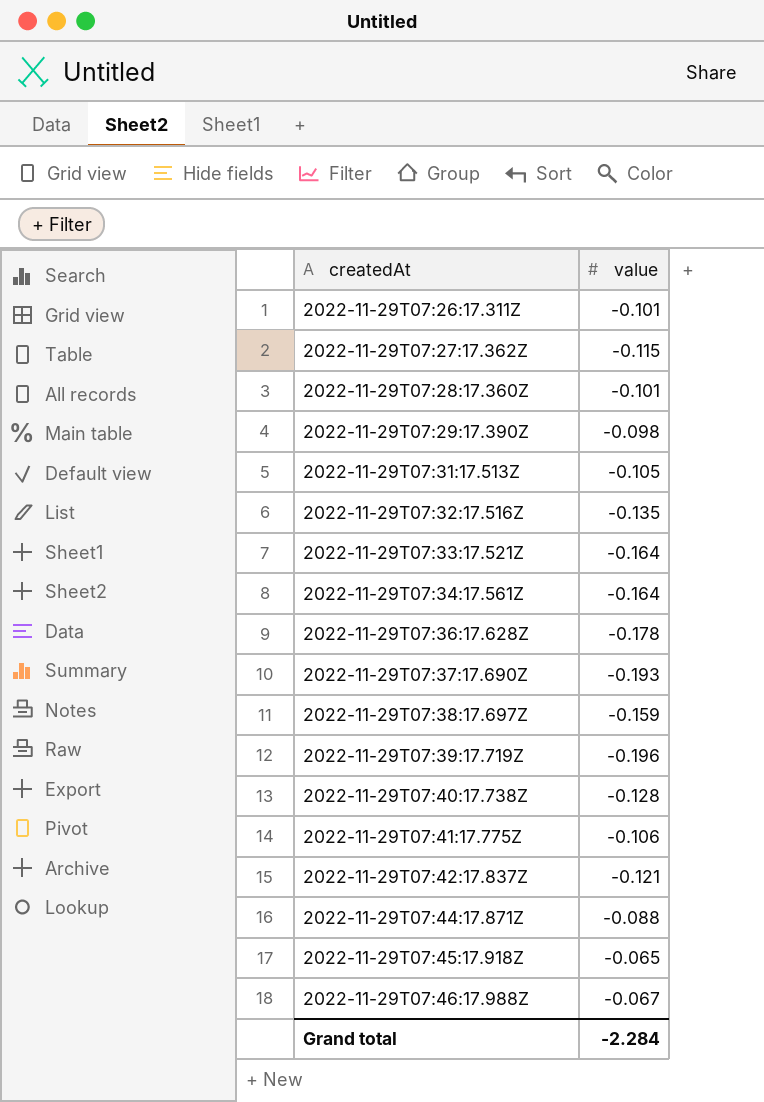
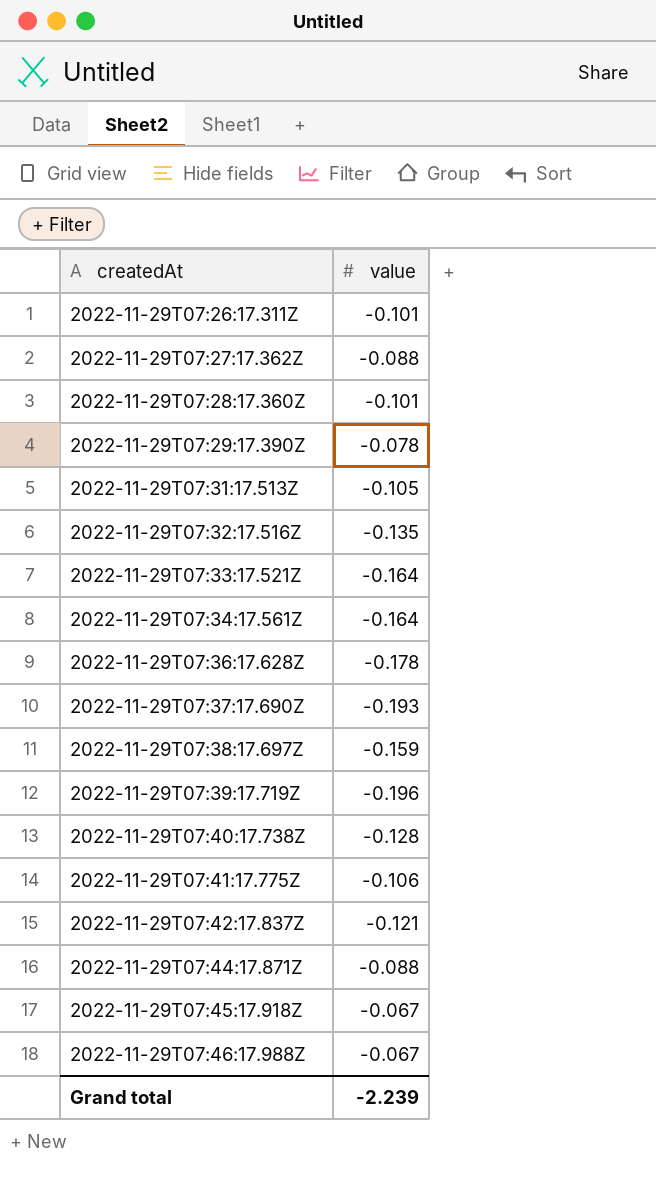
2022-11-29T07:27:17.362Z | value: -0.115 -> -0.088
2022-11-29T07:29:17.390Z | value: -0.098 -> -0.078
2022-11-29T07:45:17.918Z | value: -0.065 -> -0.067
Grand total | value: -2.284 -> -2.239

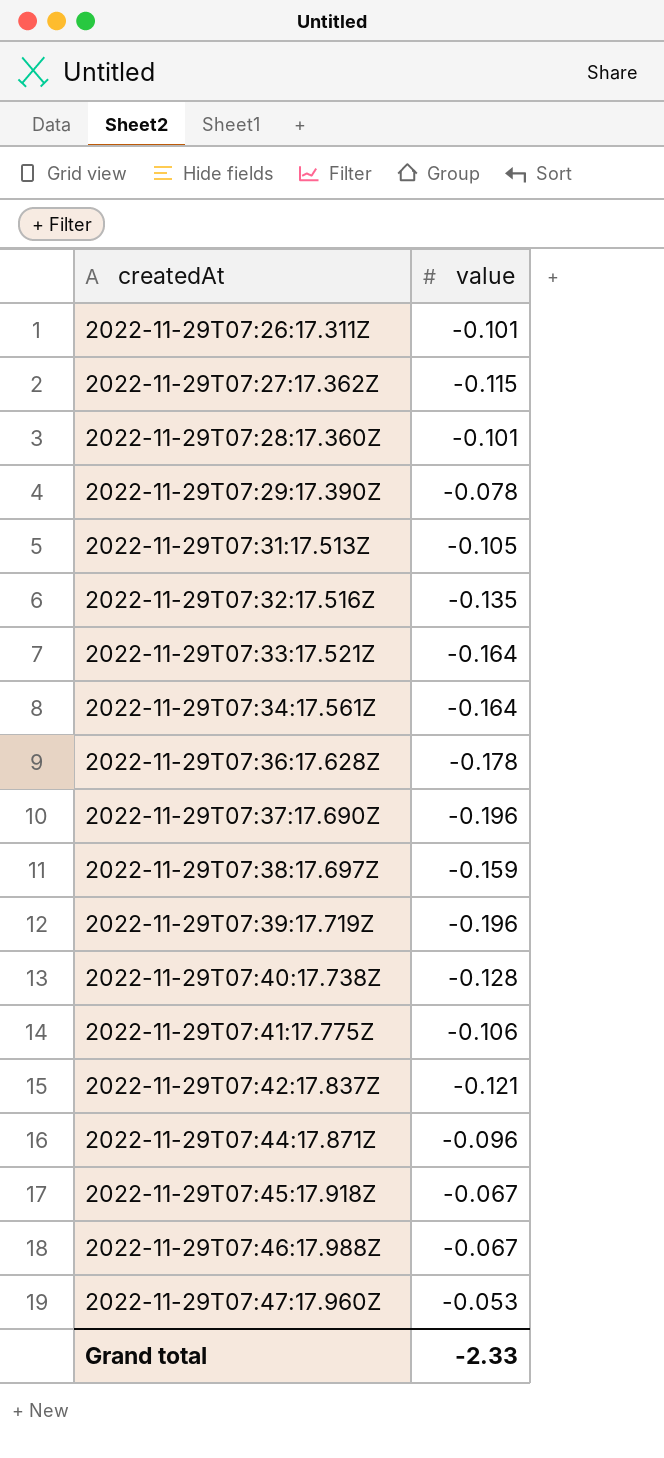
2022-11-29T07:27:17.362Z | value: -0.088 -> -0.115
2022-11-29T07:37:17.690Z | value: -0.193 -> -0.196
2022-11-29T07:44:17.871Z | value: -0.088 -> -0.096
row 2022-11-29T07:47:17.960Z: none -> -0.053
Grand total | value: -2.239 -> -2.33

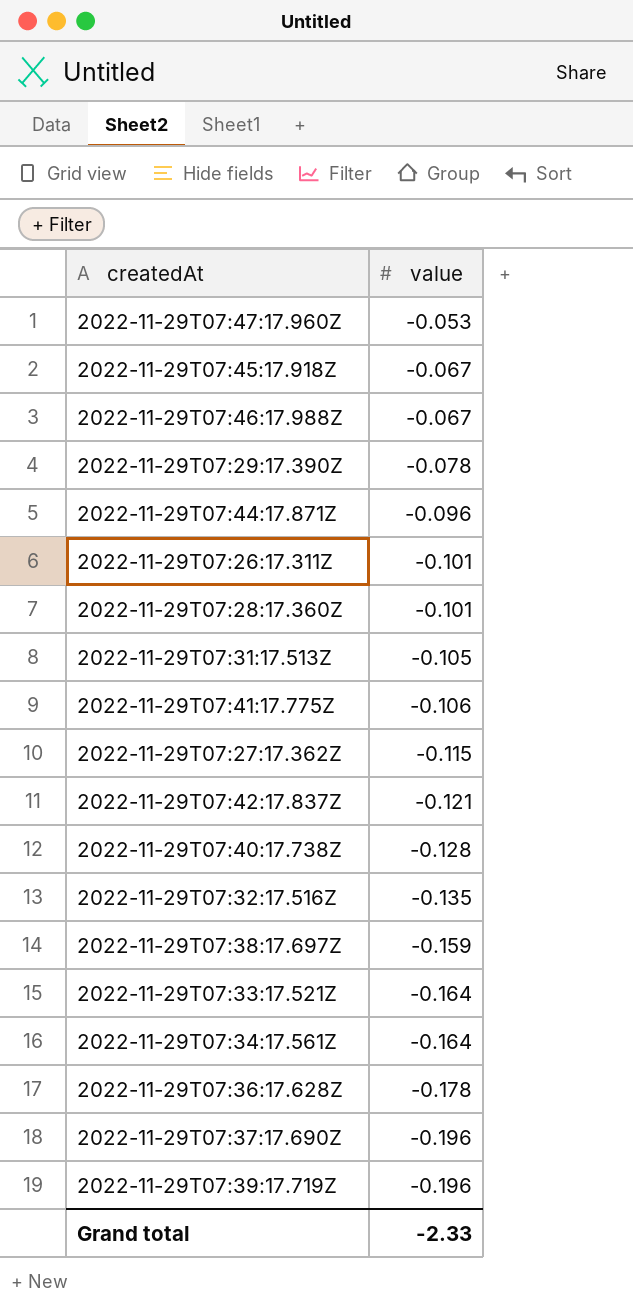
row order: createdAt ascending -> value descending

